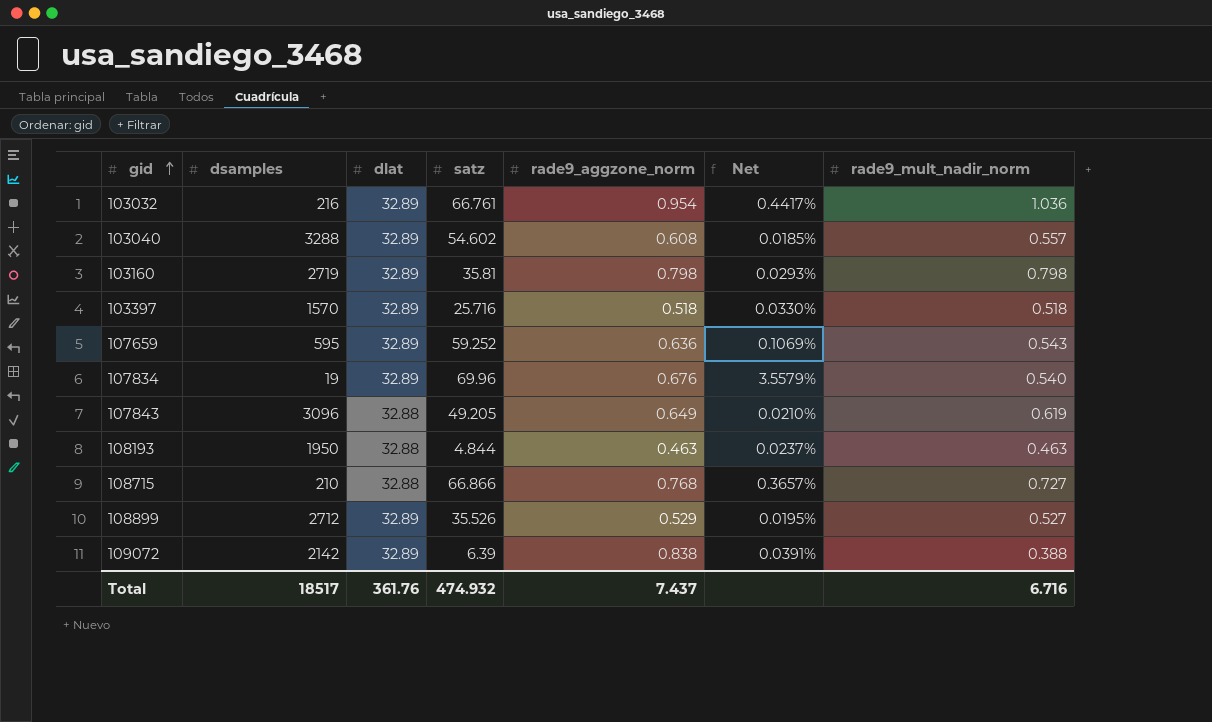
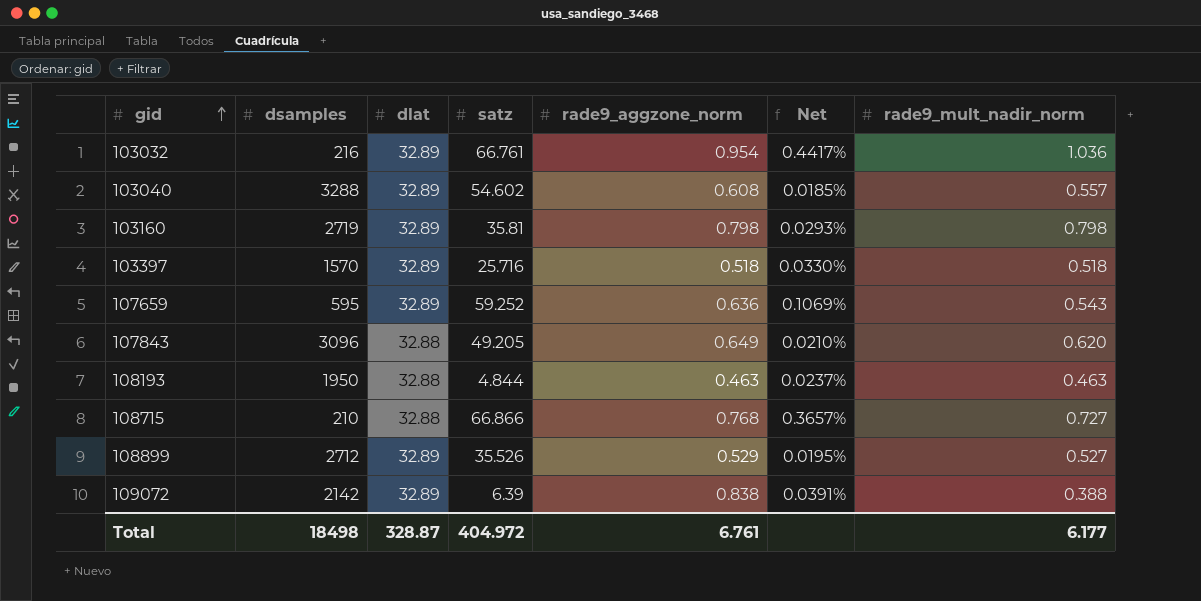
row 107834: 19 | 32.89 | 69.96 | 0.676 | 3.5579% | 0.540 -> none
107843 | rade9_mult_nadir_norm: 0.619 -> 0.620
Total | dsamples: 18517 -> 18498
Total | dlat: 361.76 -> 328.87
Total | satz: 474.932 -> 404.972
Total | rade9_aggzone_norm: 7.437 -> 6.761
Total | rade9_mult_nadir_norm: 6.716 -> 6.177

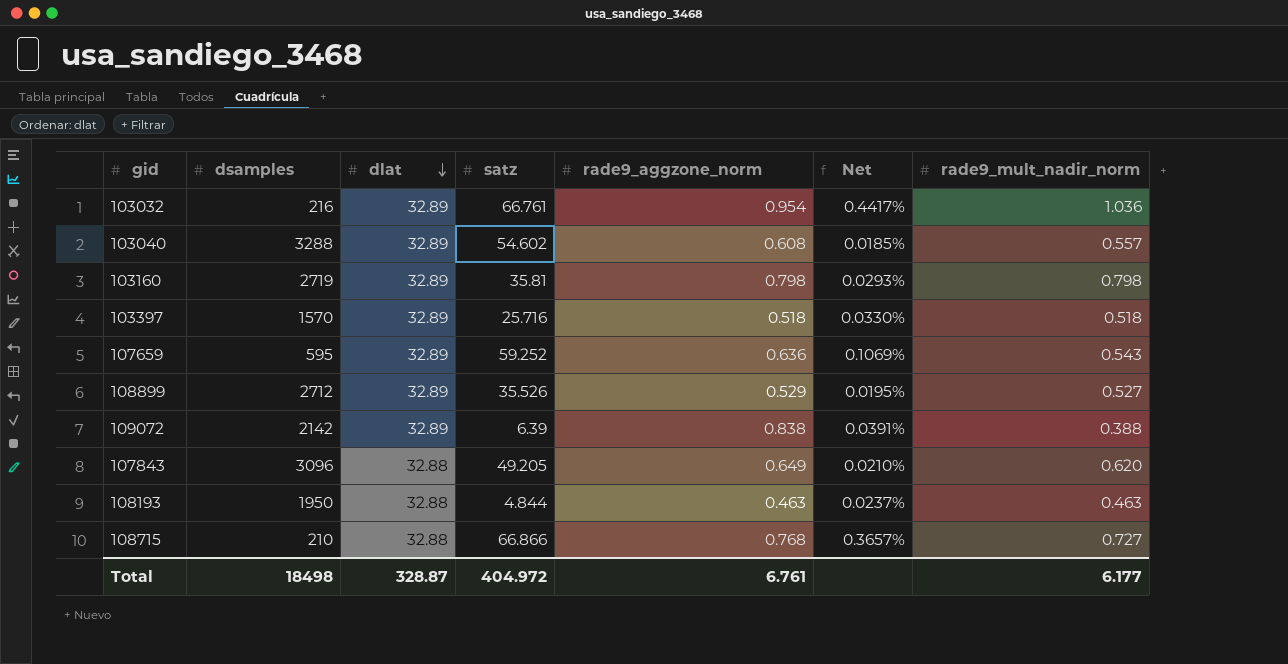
row order: gid ascending -> dlat descending

